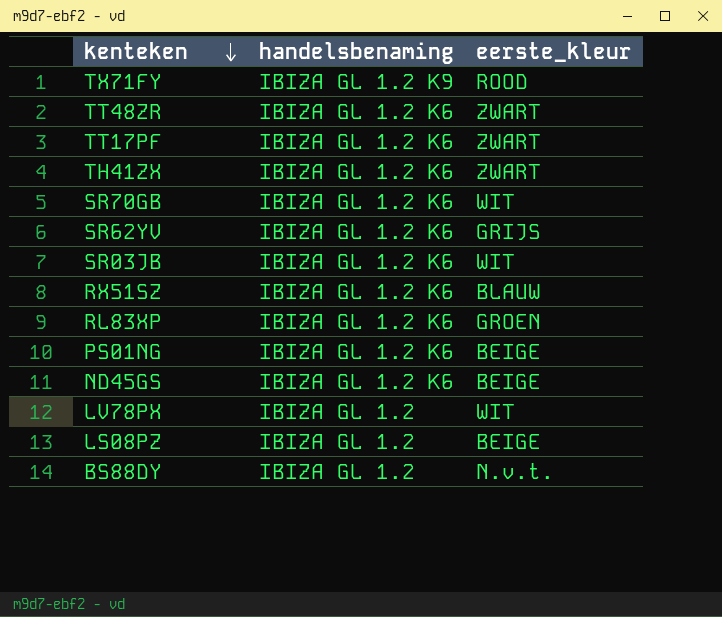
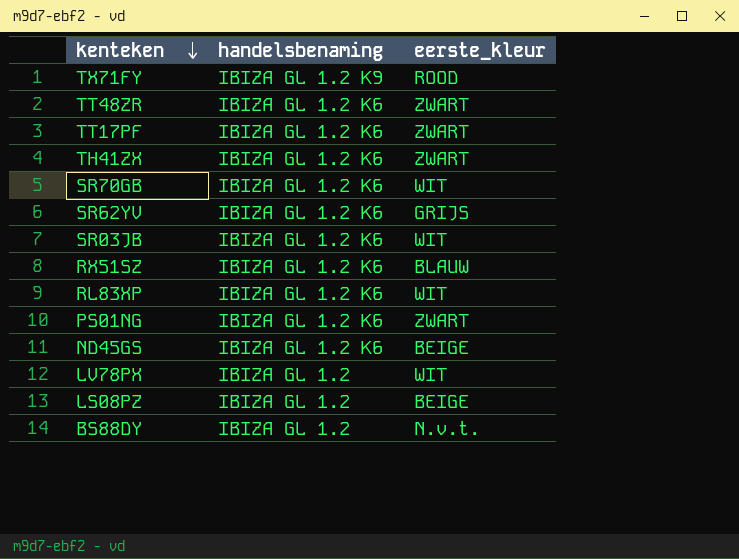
RL83XP | eerste_kleur: GROEN -> WIT
PS01NG | eerste_kleur: BEIGE -> ZWART

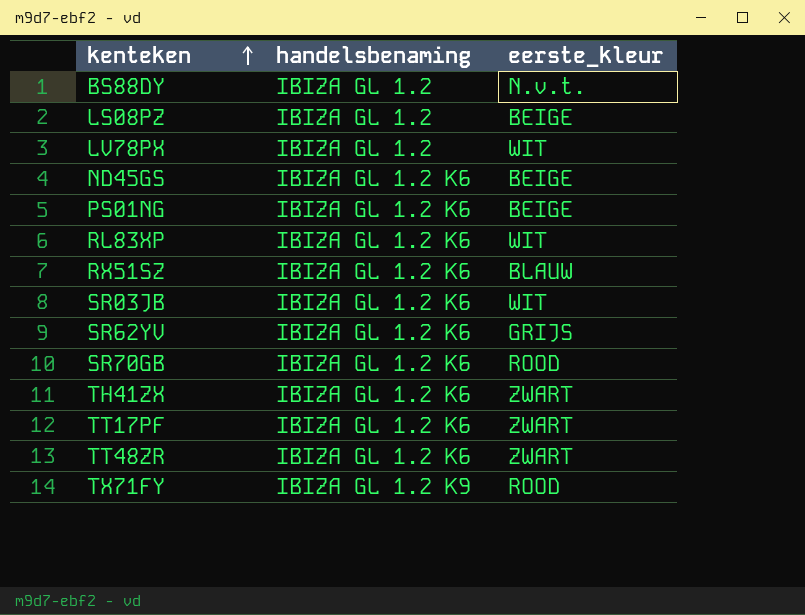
row order: kenteken descending -> kenteken ascending
PS01NG | eerste_kleur: ZWART -> BEIGE
SR70GB | eerste_kleur: WIT -> ROOD

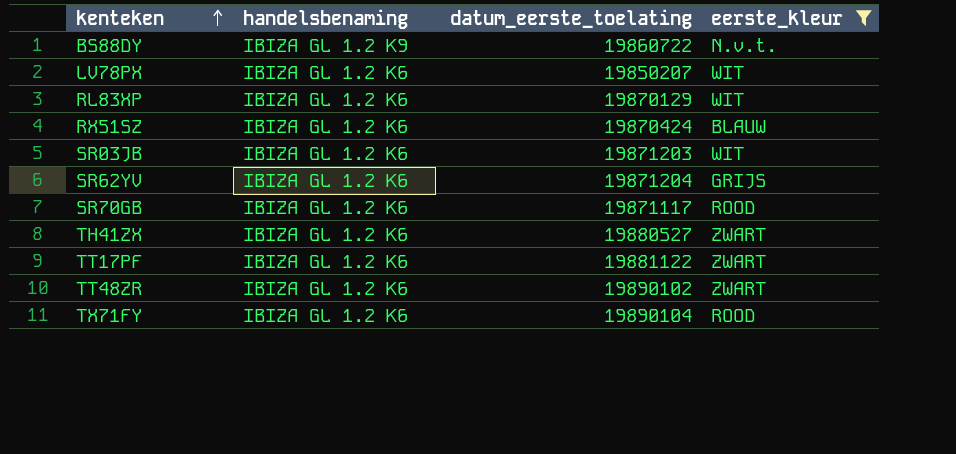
filter: none -> eerste_kleur != BEIGE
column datum_eerste_toelating | position: none -> 3
BS88DY | handelsbenaming: IBIZA GL 1.2 -> IBIZA GL 1.2 K9
LV78PX | handelsbenaming: IBIZA GL 1.2 -> IBIZA GL 1.2 K6
TX71FY | handelsbenaming: IBIZA GL 1.2 K9 -> IBIZA GL 1.2 K6

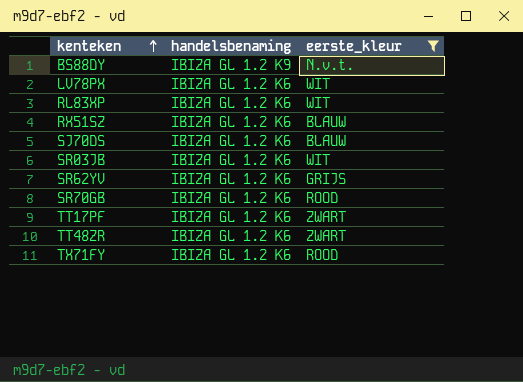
column datum_eerste_toelating | position: 3 -> none
row TH41ZX: IBIZA GL 1.2 K6 | 19880527 | ZWART -> none
row SJ70DS: none -> IBIZA GL 1.2 K6 | BLAUW

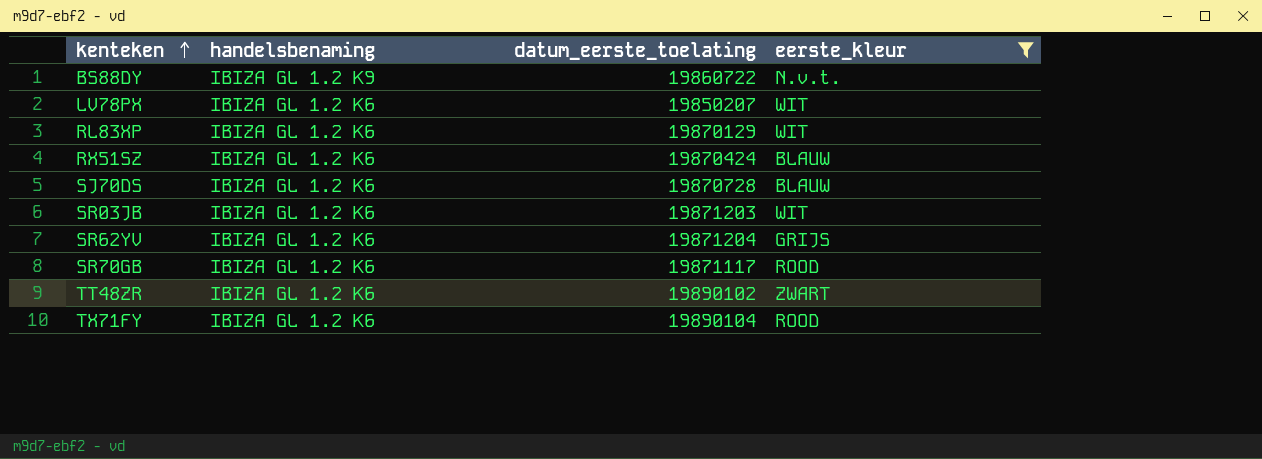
column datum_eerste_toelating | position: none -> 3
row TT17PF: IBIZA GL 1.2 K6 | ZWART -> none

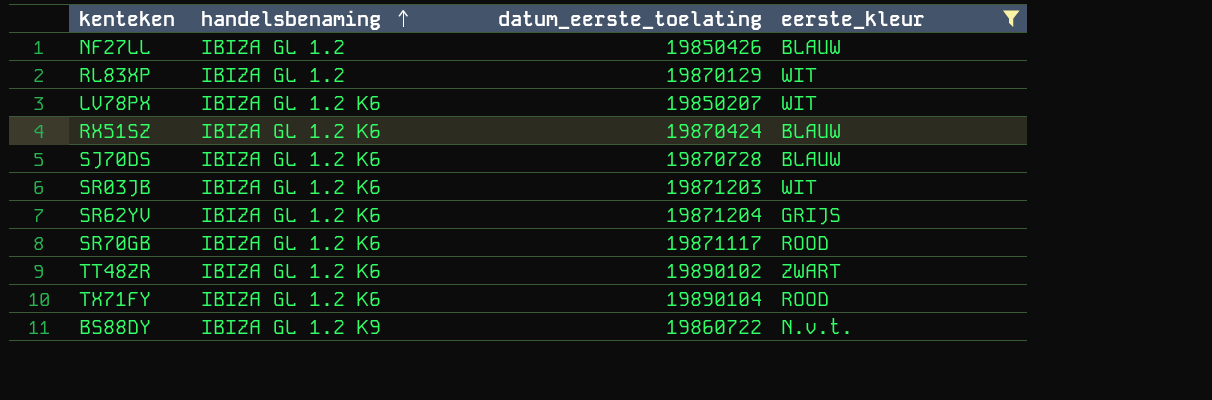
row order: kenteken ascending -> handelsbenaming ascending
row NF27LL: none -> IBIZA GL 1.2 | 19850426 | BLAUW
RL83XP | handelsbenaming: IBIZA GL 1.2 K6 -> IBIZA GL 1.2

